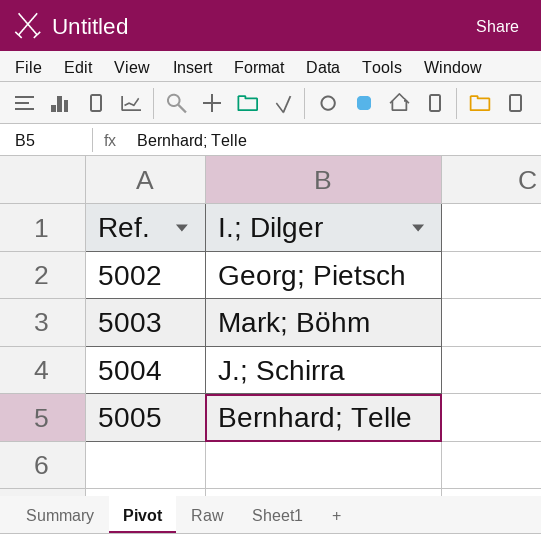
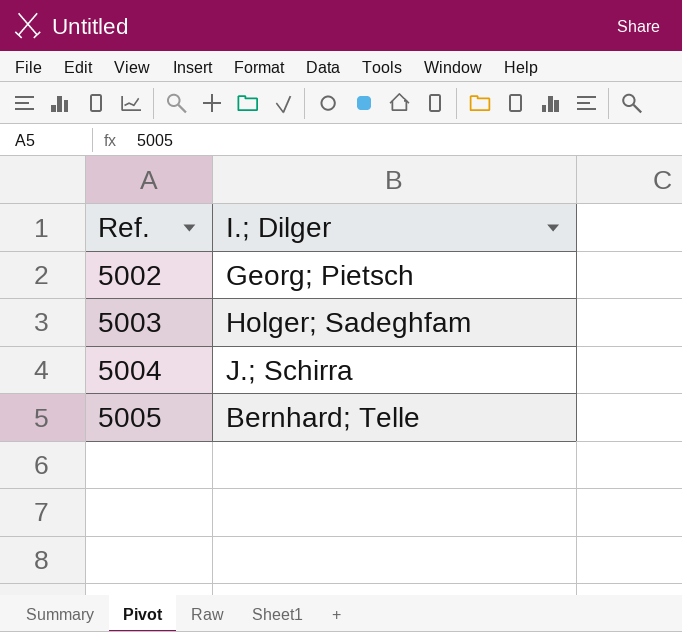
5003 | I.; Dilger: Mark; Böhm -> Holger; Sadeghfam

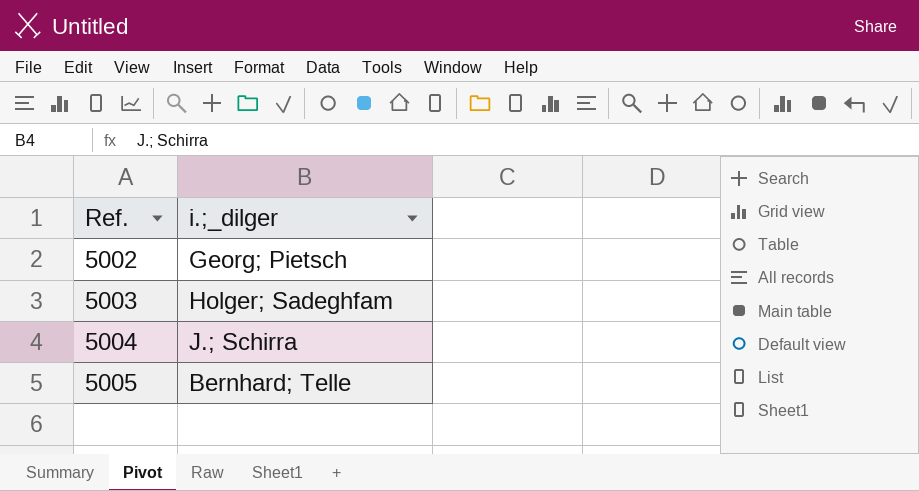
column name: I.; Dilger -> i.;_dilger

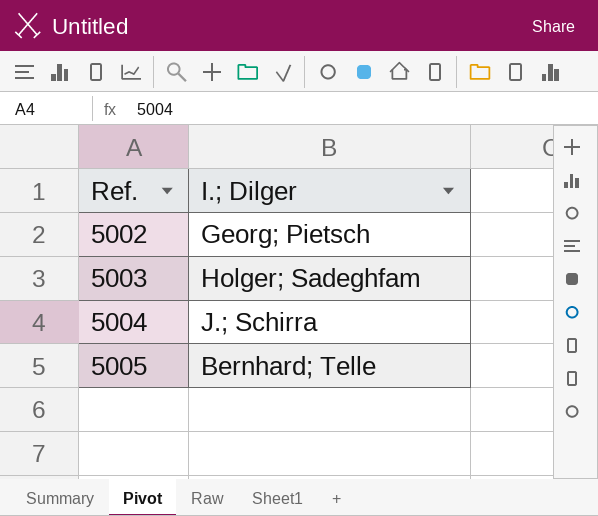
column name: i.;_dilger -> I.; Dilger

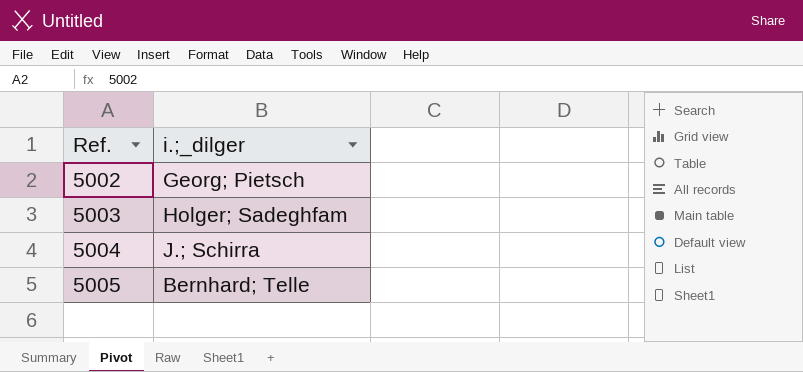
column name: I.; Dilger -> i.;_dilger

